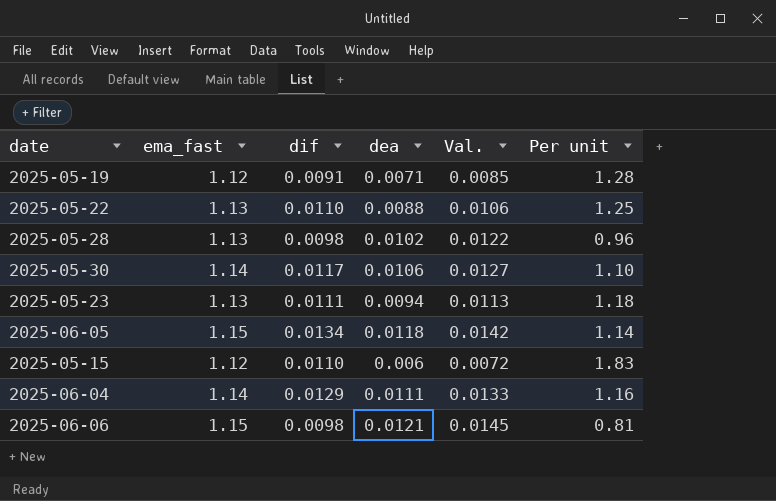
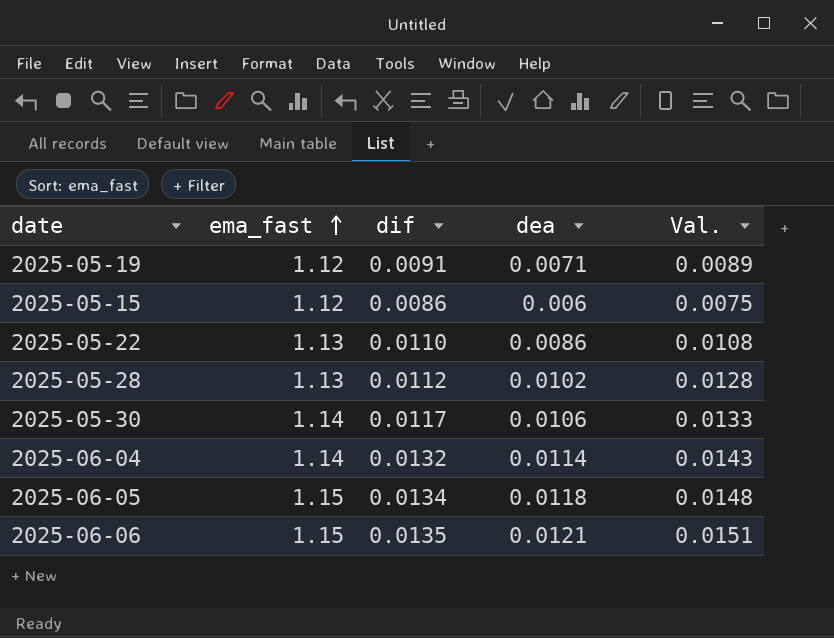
row order: none -> ema_fast ascending
column Per unit | formula: [dif] / [dea] -> none
column Val. | formula: [dea] * 1.2 -> [dea] * 1.25
row 2025-05-23: 1.13 | 0.0111 | 0.0094 | 0.0113 | 1.18 -> none
2025-05-15 | dif: 0.0110 -> 0.0086
2025-05-22 | dea: 0.0088 -> 0.0086
2025-05-28 | dif: 0.0098 -> 0.0112
2025-06-04 | dif: 0.0129 -> 0.0132
2025-06-04 | dea: 0.0111 -> 0.0114
2025-06-06 | dif: 0.0098 -> 0.0135

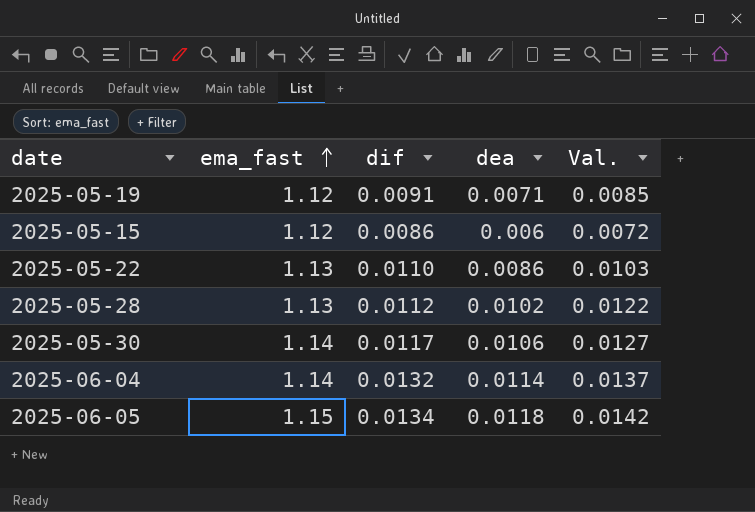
column Val. | formula: [dea] * 1.25 -> [dea] * 1.2
row 2025-06-06: 1.15 | 0.0135 | 0.0121 | 0.0151 -> none

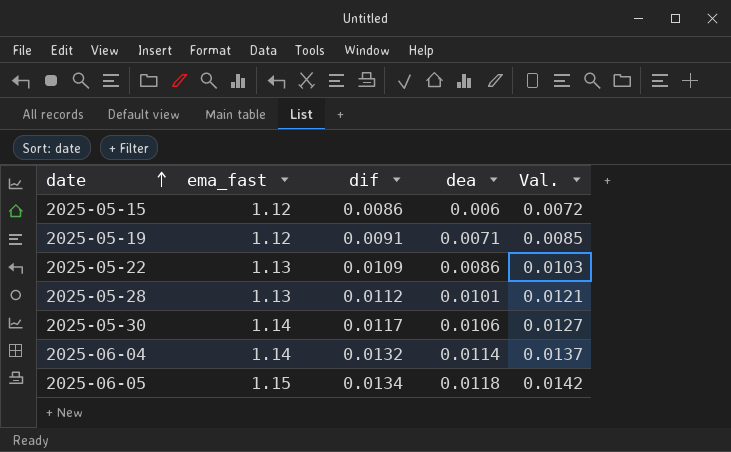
row order: ema_fast ascending -> date ascending
2025-05-22 | dif: 0.0110 -> 0.0109
2025-05-28 | dea: 0.0102 -> 0.0101
2025-05-28 | Val.: 0.0122 -> 0.0121

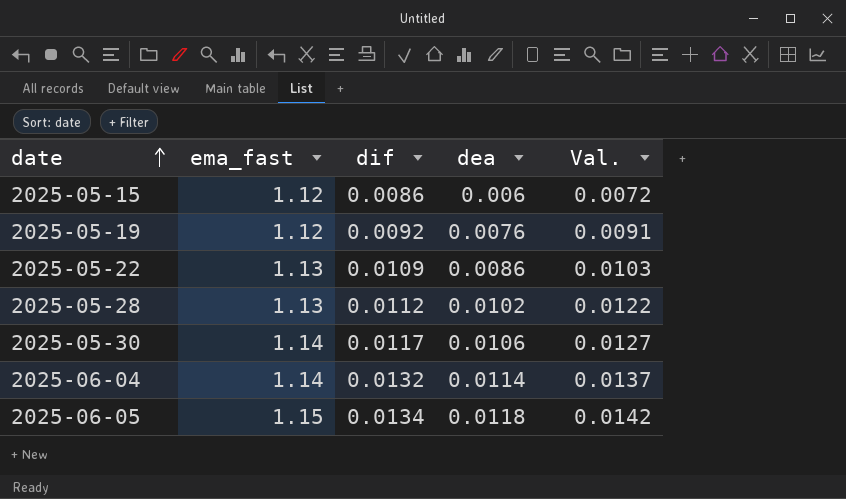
2025-05-19 | dif: 0.0091 -> 0.0092
2025-05-19 | dea: 0.0071 -> 0.0076
2025-05-19 | Val.: 0.0085 -> 0.0091
2025-05-28 | dea: 0.0101 -> 0.0102
2025-05-28 | Val.: 0.0121 -> 0.0122

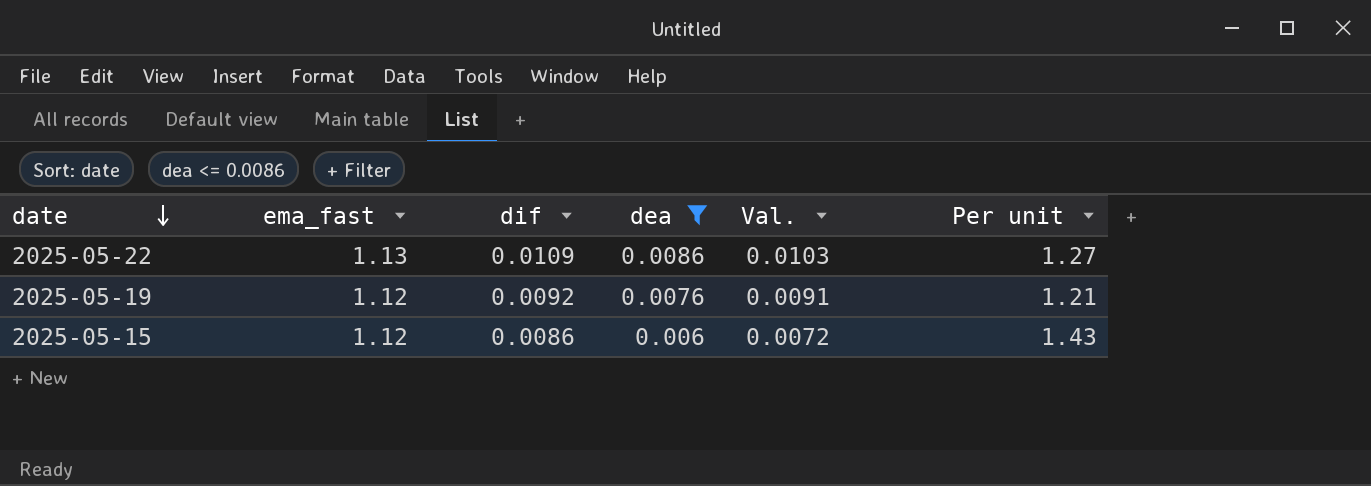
filter: none -> dea <= 0.0086
row order: date ascending -> date descending
column Per unit | formula: none -> [dif] / [dea]

